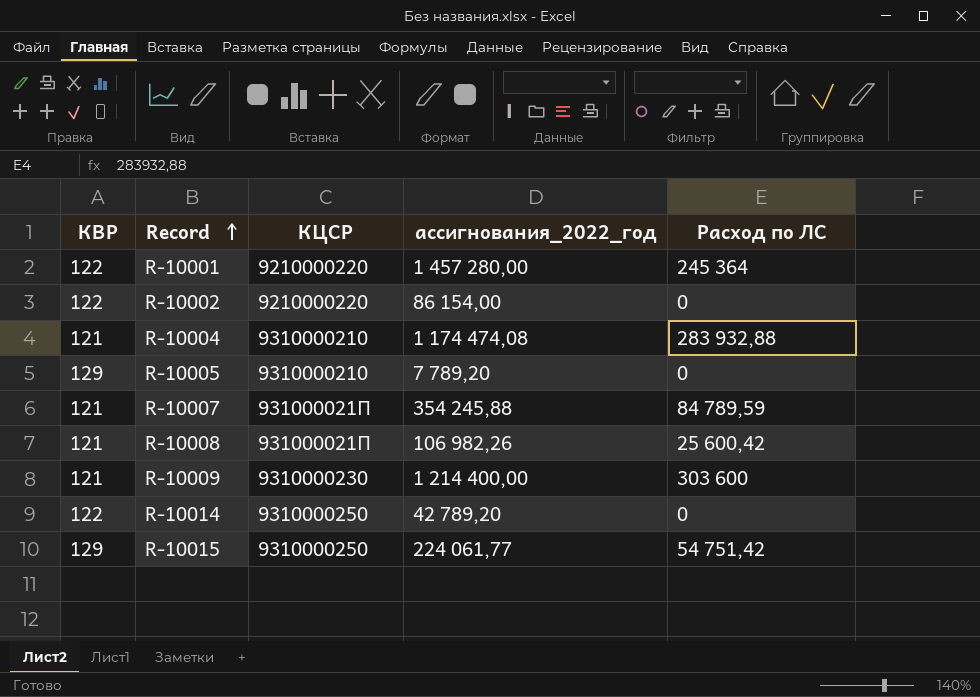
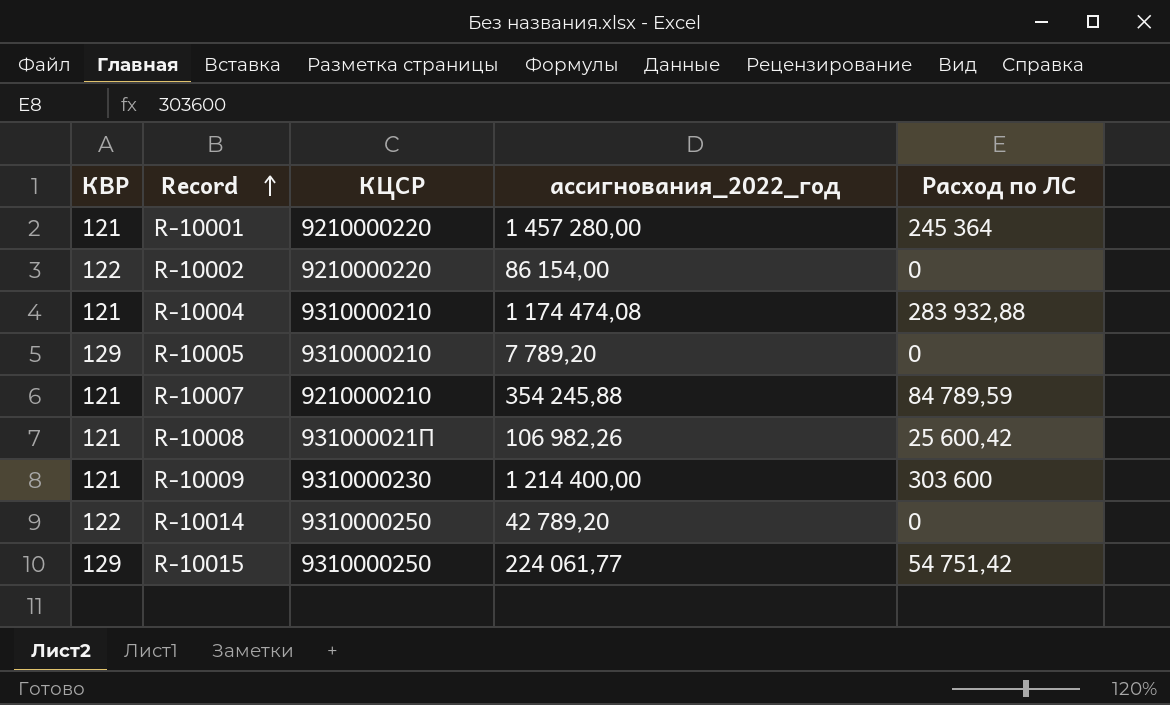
R-10001 | КВР: 122 -> 121
R-10007 | КЦСР: 931000021П -> 9210000210

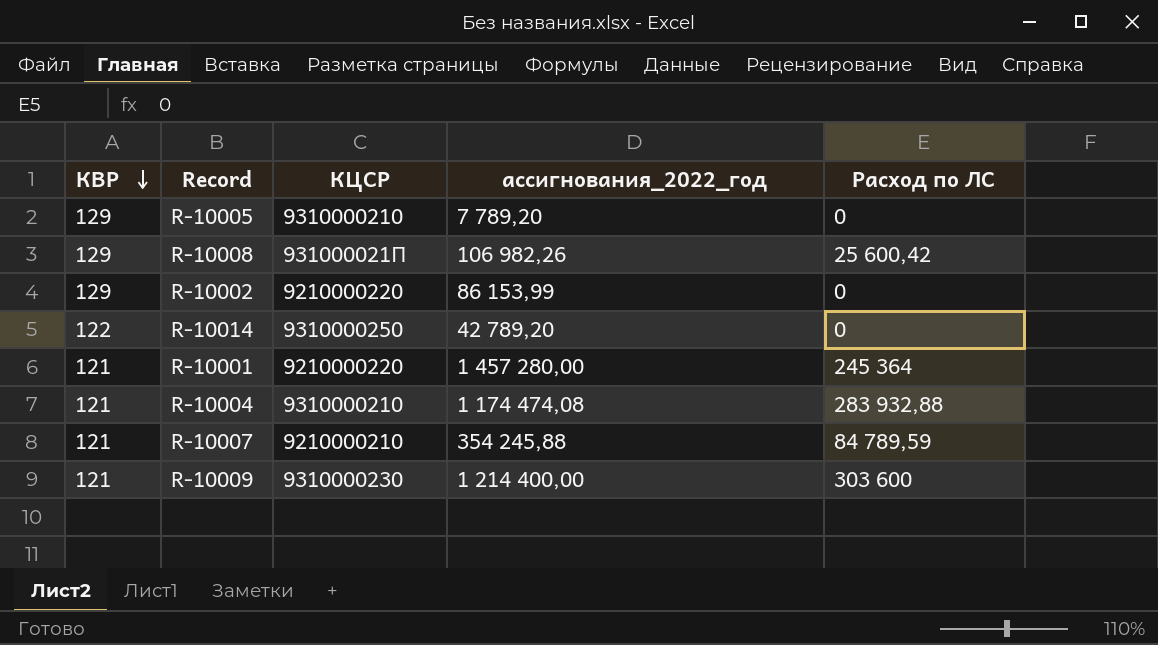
row order: Record ascending -> КВР descending
row R-10015: 129 | 9310000250 | 224 061,77 | 54 751,42 -> none
R-10008 | КВР: 121 -> 129
R-10002 | КВР: 122 -> 129
R-10002 | ассигнования_2022_год: 86 154,00 -> 86 153,99

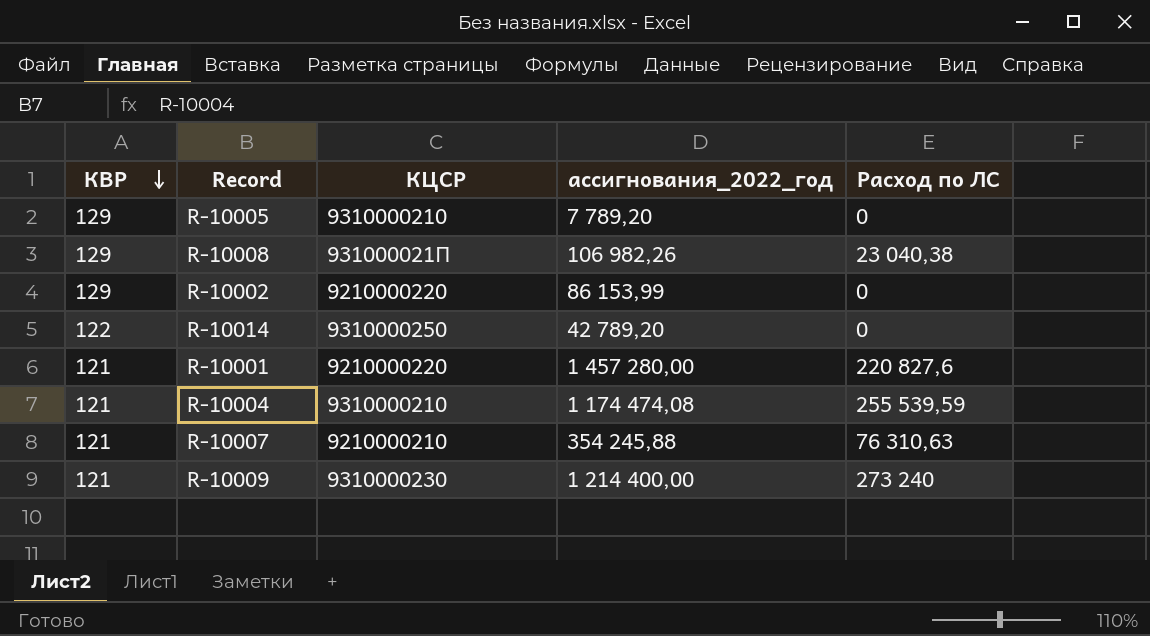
R-10008 | Расход по ЛС: 25 600,42 -> 23 040,38
R-10001 | Расход по ЛС: 245 364 -> 220 827,6
R-10004 | Расход по ЛС: 283 932,88 -> 255 539,59
R-10007 | Расход по ЛС: 84 789,59 -> 76 310,63
R-10009 | Расход по ЛС: 303 600 -> 273 240

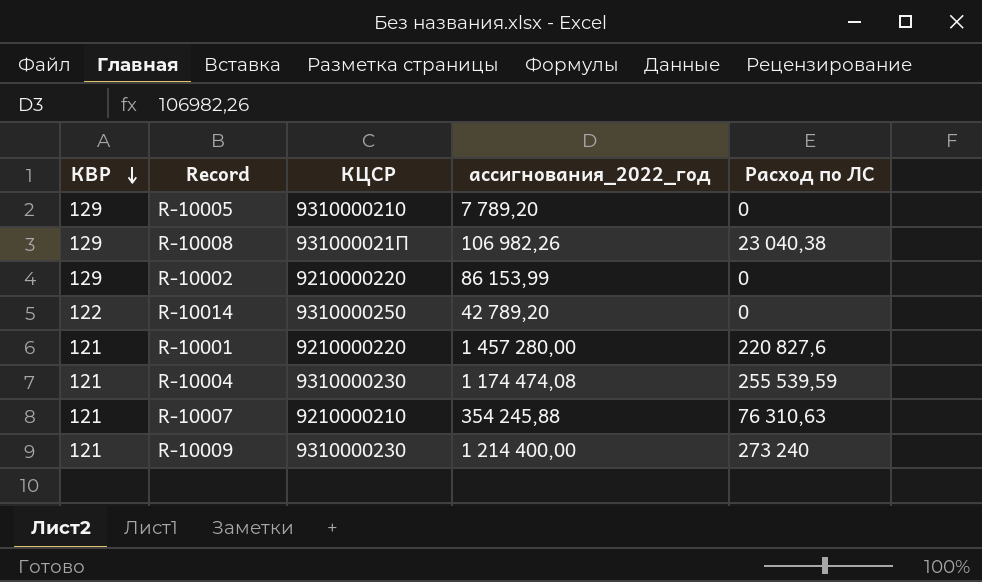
R-10004 | КЦСР: 9310000210 -> 9310000230

